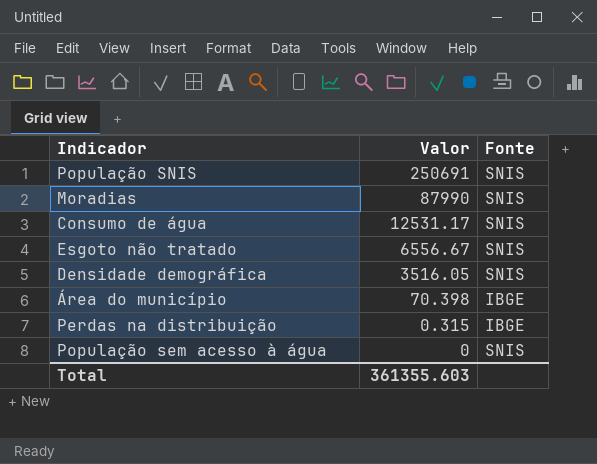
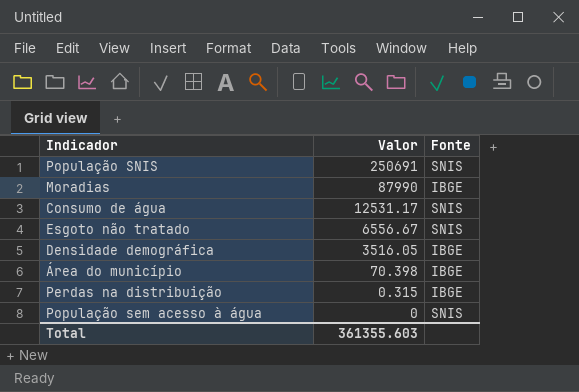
Moradias | Fonte: SNIS -> IBGE
Densidade demográfica | Fonte: SNIS -> IBGE

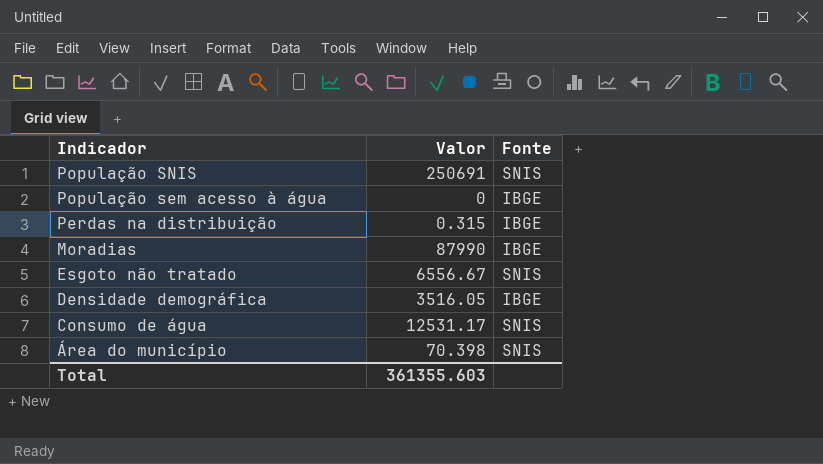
row order: Valor descending -> Indicador descending
População sem acesso à água | Fonte: SNIS -> IBGE
Área do município | Fonte: IBGE -> SNIS

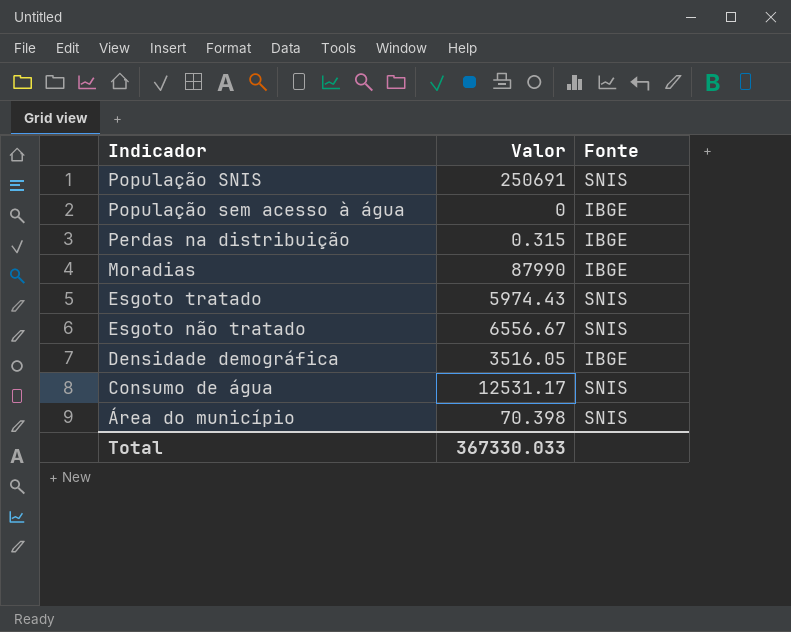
row Esgoto tratado: none -> 5974.43 | SNIS
Total | Valor: 361355.603 -> 367330.033

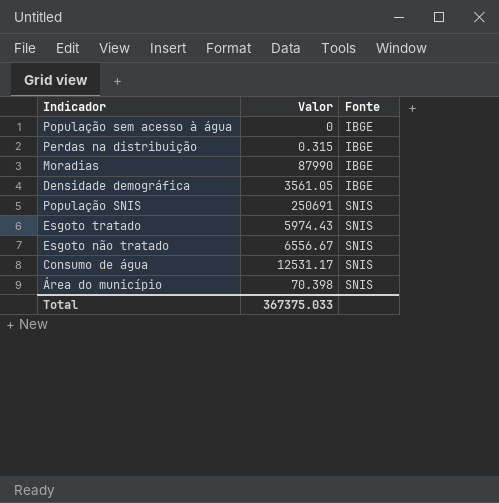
row order: Indicador descending -> Fonte ascending
Densidade demográfica | Valor: 3516.05 -> 3561.05
Total | Valor: 367330.033 -> 367375.033

